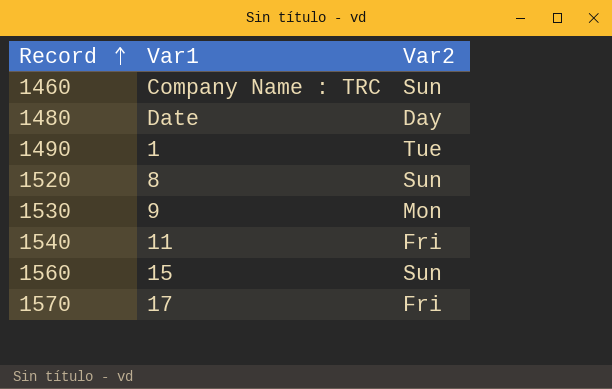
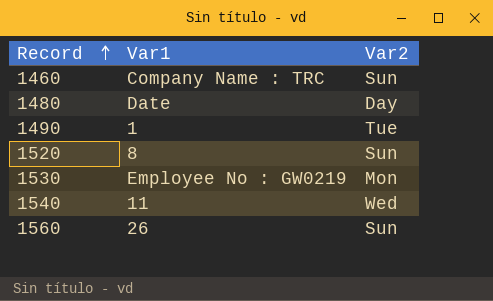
row 1570: 17 | Fri -> none
1530 | Var1: 9 -> Employee No : GW0219
1540 | Var2: Fri -> Wed
1560 | Var1: 15 -> 26

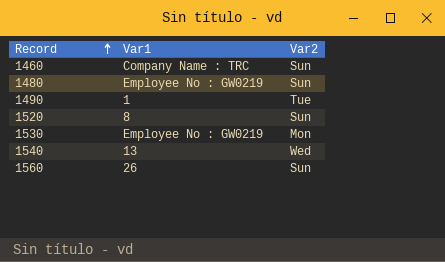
1480 | Var1: Date -> Employee No : GW0219
1480 | Var2: Day -> Sun
1540 | Var1: 11 -> 13

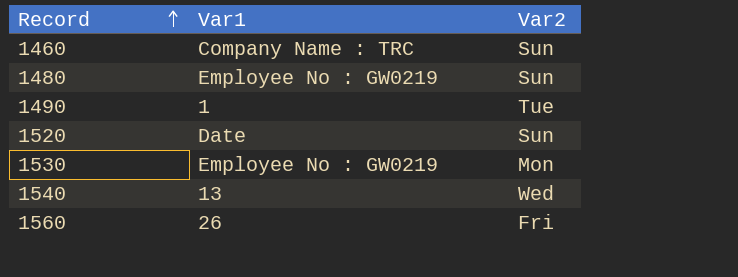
1520 | Var1: 8 -> Date
1560 | Var2: Sun -> Fri

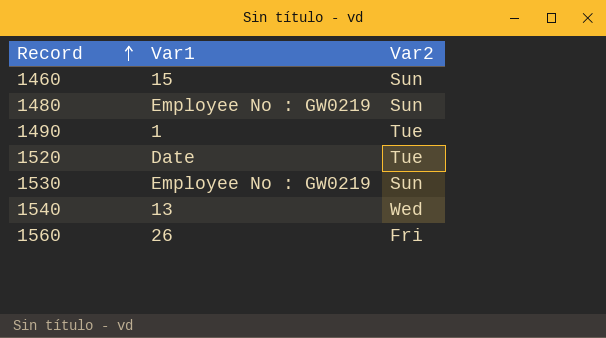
1460 | Var1: Company Name : TRC -> 15
1520 | Var2: Sun -> Tue
1530 | Var2: Mon -> Sun

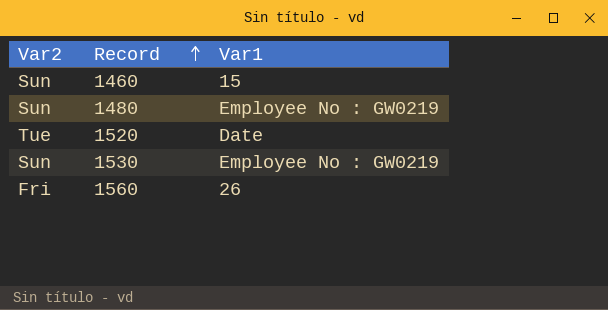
column Var2 | position: 3 -> 1
row 1490: 1 | Tue -> none
row 1540: 13 | Wed -> none

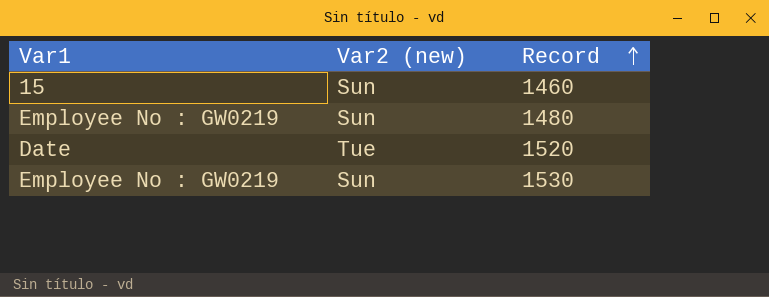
column Var1 | position: 3 -> 1
column name: Var2 -> Var2 (new)
row 1560: Fri | 26 -> none

